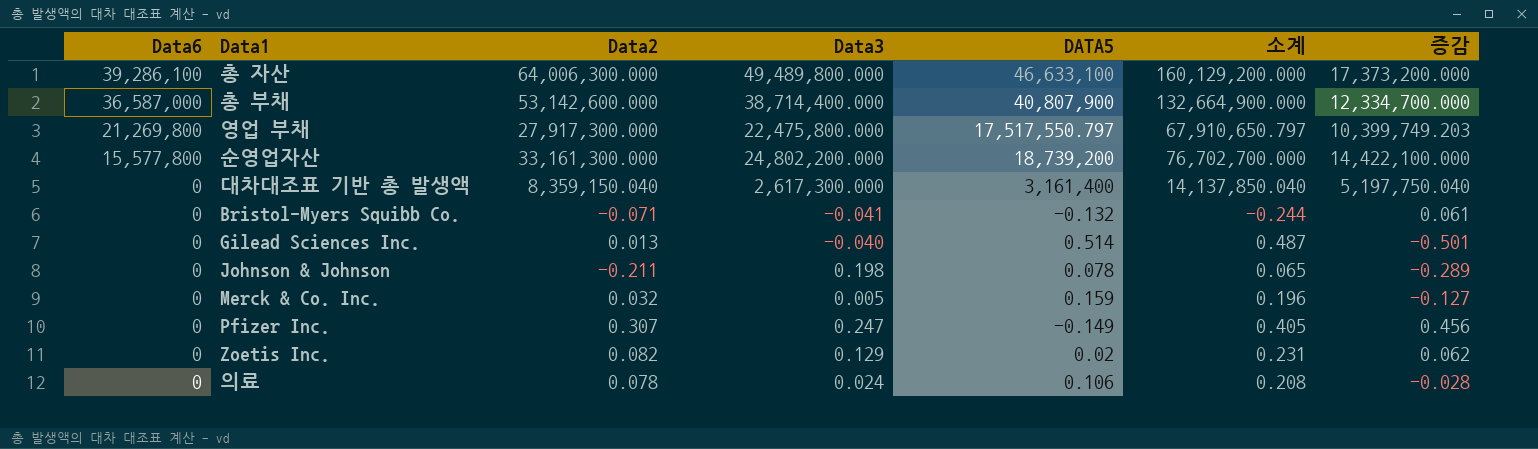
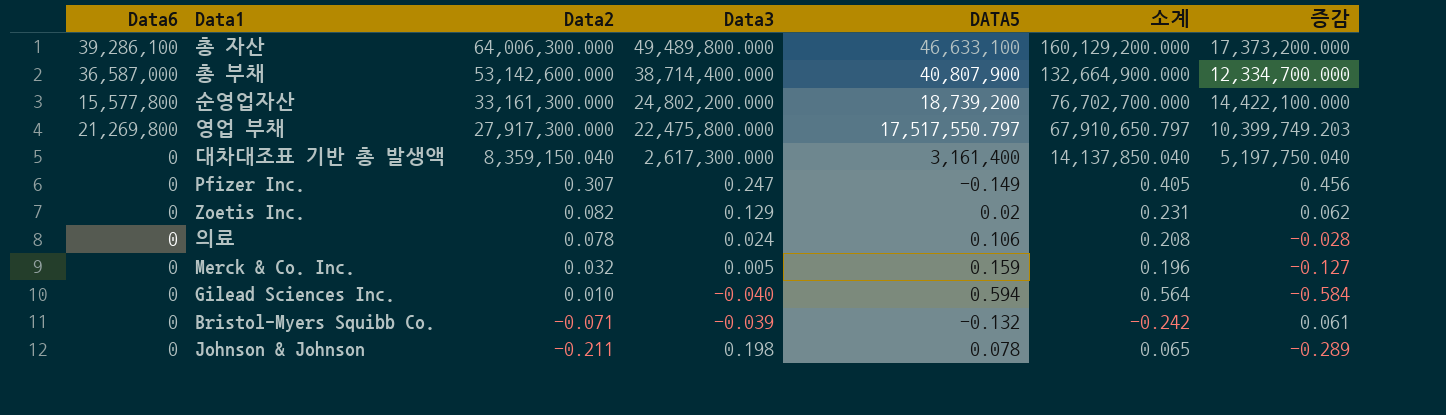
row order: Data6 descending -> Data2 descending
Gilead Sciences Inc. | Data2: 0.013 -> 0.010
Gilead Sciences Inc. | DATA5: 0.514 -> 0.594
Gilead Sciences Inc. | 소계: 0.487 -> 0.564
Gilead Sciences Inc. | 증감: -0.501 -> -0.584
Bristol-Myers Squibb Co. | Data3: -0.041 -> -0.039
Bristol-Myers Squibb Co. | 소계: -0.244 -> -0.242

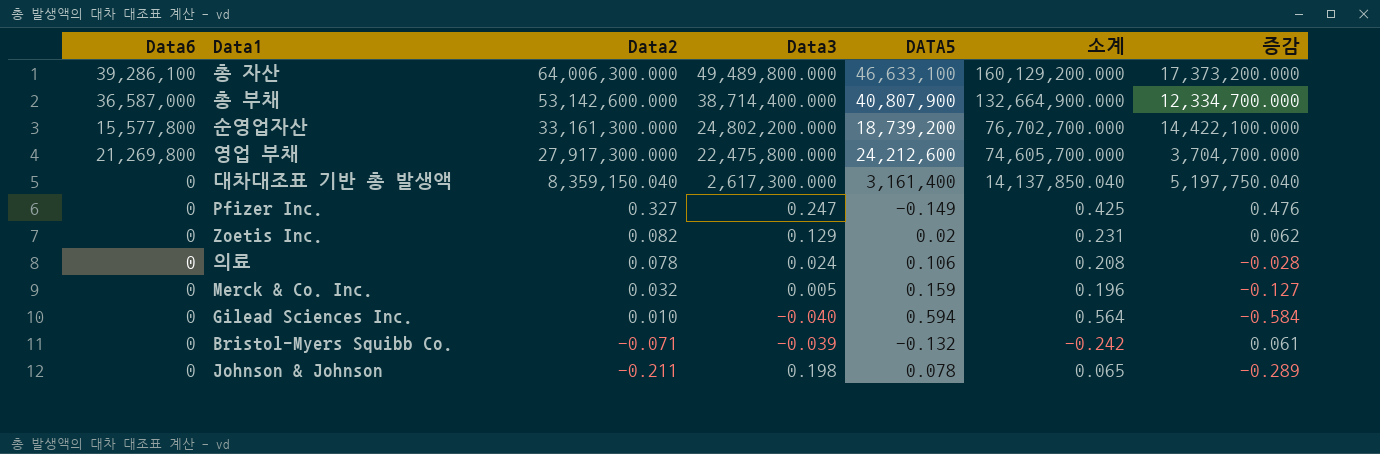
영업 부채 | DATA5: 17,517,550.797 -> 24,212,600
영업 부채 | 소계: 67,910,650.797 -> 74,605,700.000
영업 부채 | 증감: 10,399,749.203 -> 3,704,700.000
Pfizer Inc. | Data2: 0.307 -> 0.327
Pfizer Inc. | 소계: 0.405 -> 0.425
Pfizer Inc. | 증감: 0.456 -> 0.476

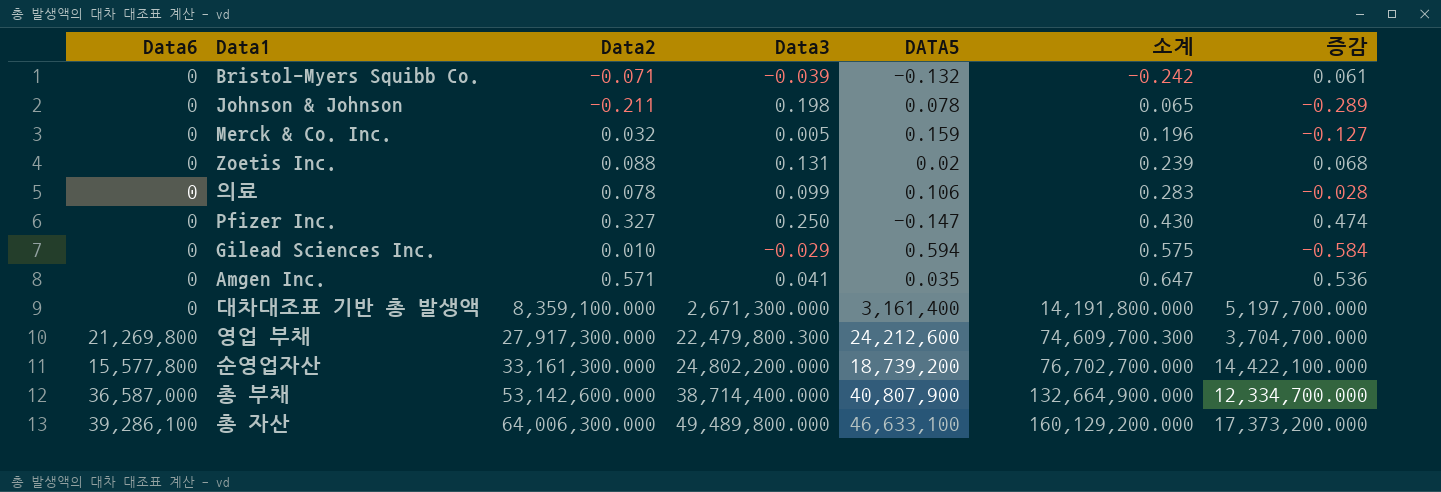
row order: Data2 descending -> 소계 ascending
Zoetis Inc. | Data2: 0.082 -> 0.088
Zoetis Inc. | Data3: 0.129 -> 0.131
Zoetis Inc. | 소계: 0.231 -> 0.239
Zoetis Inc. | 증감: 0.062 -> 0.068
의료 | Data3: 0.024 -> 0.099
의료 | 소계: 0.208 -> 0.283
Pfizer Inc. | Data3: 0.247 -> 0.250
Pfizer Inc. | DATA5: -0.149 -> -0.147
Pfizer Inc. | 소계: 0.425 -> 0.430
Pfizer Inc. | 증감: 0.476 -> 0.474
Gilead Sciences Inc. | Data3: -0.040 -> -0.029
Gilead Sciences Inc. | 소계: 0.564 -> 0.575
row Amgen Inc.: none -> 0 | 0.571 | 0.041 | 0.035 | 0.647 | 0.536
대차대조표 기반 총 발생액 | Data2: 8,359,150.040 -> 8,359,100.000
대차대조표 기반 총 발생액 | Data3: 2,617,300.000 -> 2,671,300.000
대차대조표 기반 총 발생액 | 소계: 14,137,850.040 -> 14,191,800.000
대차대조표 기반 총 발생액 | 증감: 5,197,750.040 -> 5,197,700.000
영업 부채 | Data3: 22,475,800.000 -> 22,479,800.300
영업 부채 | 소계: 74,605,700.000 -> 74,609,700.300

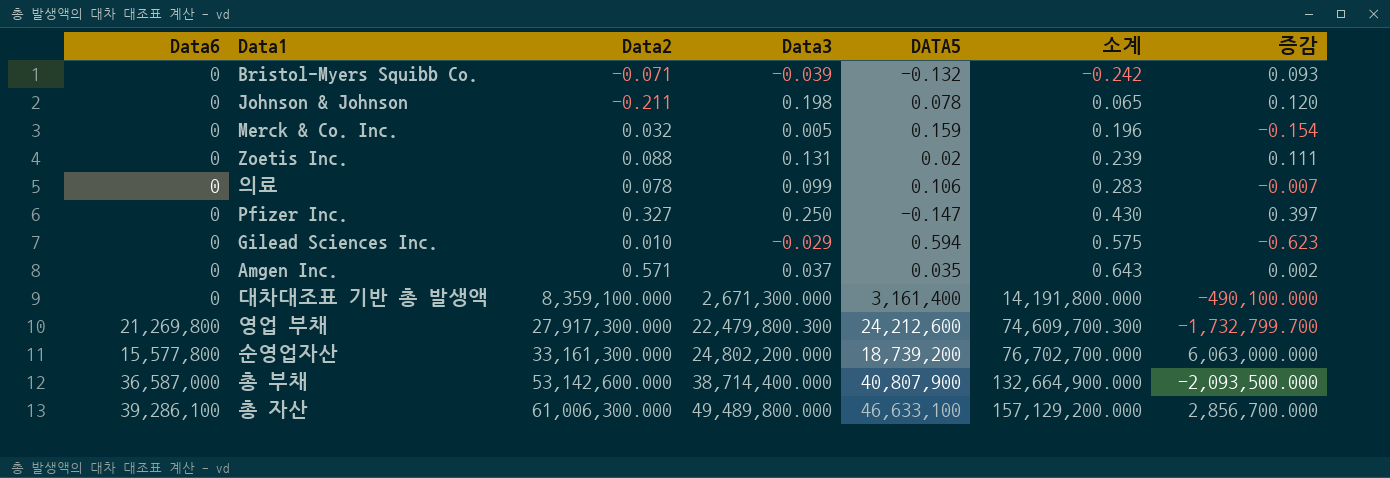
column 증감 | formula: [Data2] - [DATA5] -> [Data3] - [DATA5]
Amgen Inc. | Data3: 0.041 -> 0.037
Amgen Inc. | 소계: 0.647 -> 0.643
총 자산 | Data2: 64,006,300.000 -> 61,006,300.000
총 자산 | 소계: 160,129,200.000 -> 157,129,200.000

